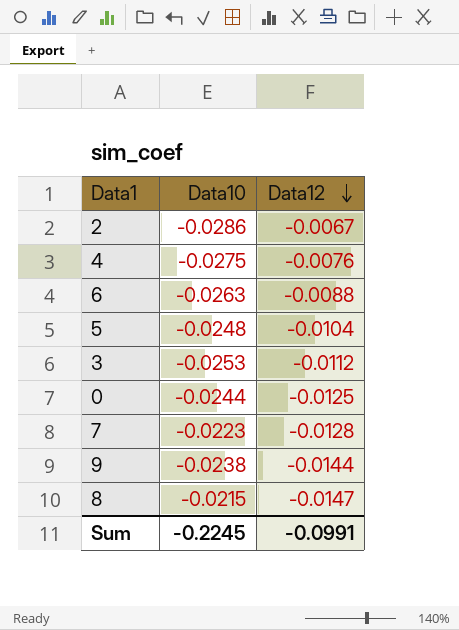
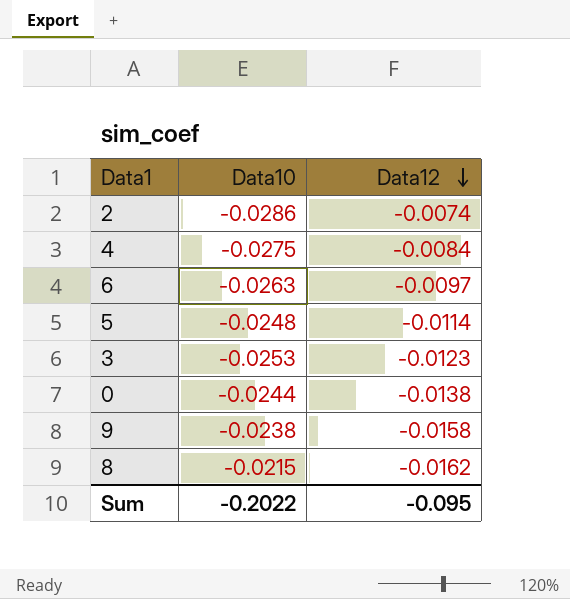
row 7: -0.0223 | -0.0128 -> none
2 | Data12: -0.0067 -> -0.0074
4 | Data12: -0.0076 -> -0.0084
6 | Data12: -0.0088 -> -0.0097
5 | Data12: -0.0104 -> -0.0114
3 | Data12: -0.0112 -> -0.0123
0 | Data12: -0.0125 -> -0.0138
9 | Data12: -0.0144 -> -0.0158
8 | Data12: -0.0147 -> -0.0162
Sum | Data10: -0.2245 -> -0.2022
Sum | Data12: -0.0991 -> -0.095

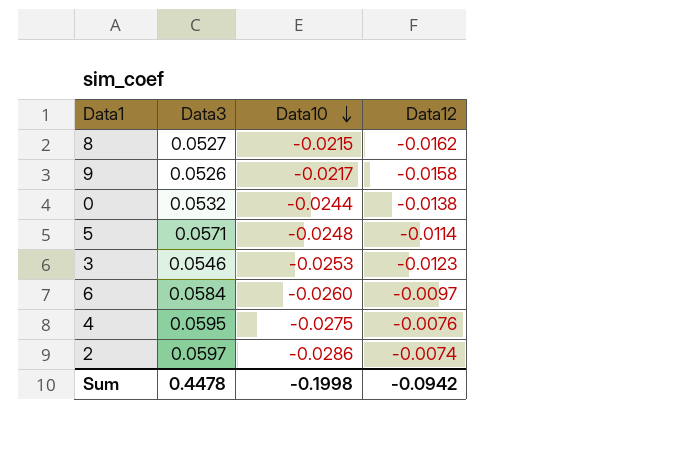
row order: Data12 descending -> Data10 descending
column Data3 | position: none -> 2
9 | Data10: -0.0238 -> -0.0217
6 | Data10: -0.0263 -> -0.0260
4 | Data12: -0.0084 -> -0.0076
Sum | Data10: -0.2022 -> -0.1998
Sum | Data12: -0.095 -> -0.0942

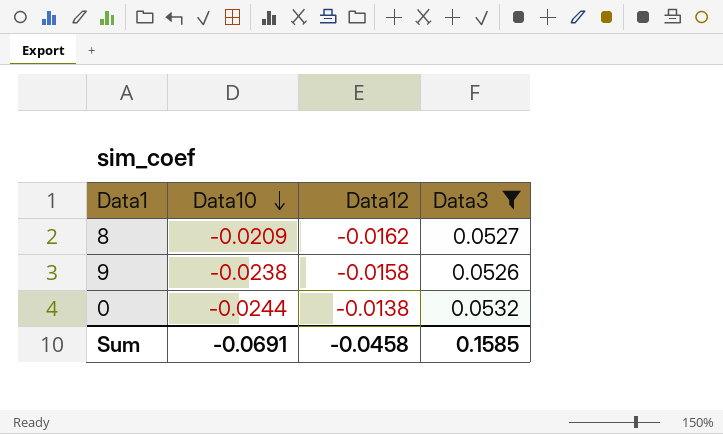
filter: none -> Data3 <= 0.0532
column Data3 | position: 2 -> 4
8 | Data10: -0.0215 -> -0.0209
9 | Data10: -0.0217 -> -0.0238
Sum | Data10: -0.1998 -> -0.0691
Sum | Data12: -0.0942 -> -0.0458
Sum | Data3: 0.4478 -> 0.1585

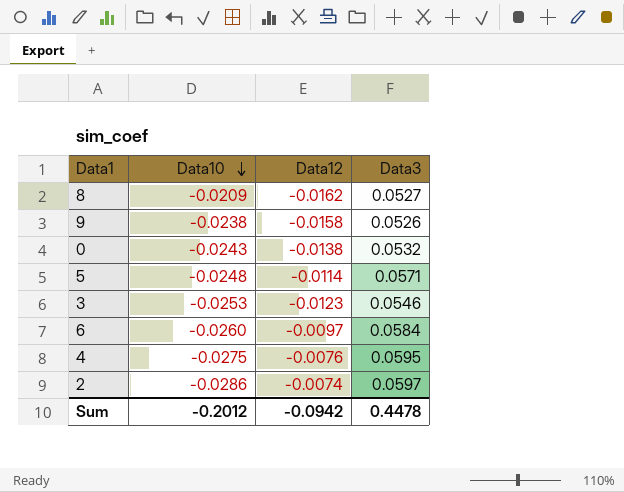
filter: Data3 <= 0.0532 -> none
0 | Data10: -0.0244 -> -0.0243
Sum | Data10: -0.0691 -> -0.2012
Sum | Data12: -0.0458 -> -0.0942
Sum | Data3: 0.1585 -> 0.4478

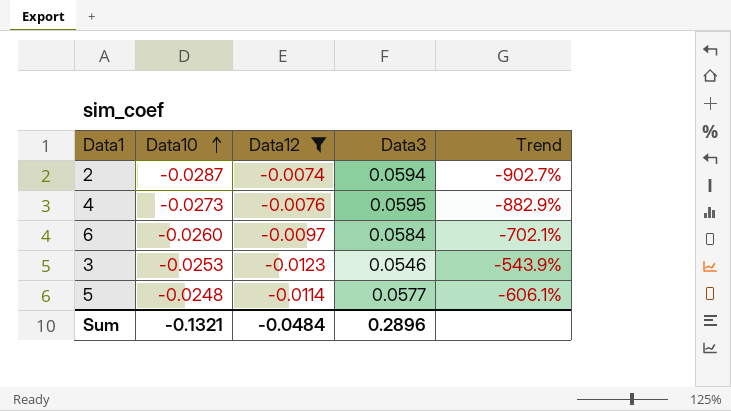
filter: none -> Data12 >= -0.0123
row order: Data10 descending -> Data10 ascending
column Trend | formula: none -> ([Data3] - [Data12]) / [Data12]
2 | Data10: -0.0286 -> -0.0287
2 | Data3: 0.0597 -> 0.0594
4 | Data10: -0.0275 -> -0.0273
5 | Data3: 0.0571 -> 0.0577
Sum | Data10: -0.2012 -> -0.1321
Sum | Data12: -0.0942 -> -0.0484
Sum | Data3: 0.4478 -> 0.2896

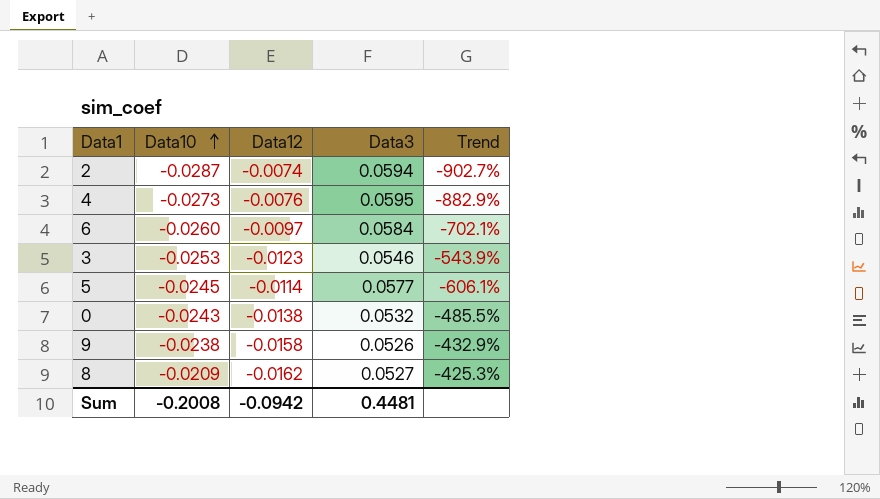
filter: Data12 >= -0.0123 -> none
5 | Data10: -0.0248 -> -0.0245
Sum | Data10: -0.1321 -> -0.2008
Sum | Data12: -0.0484 -> -0.0942
Sum | Data3: 0.2896 -> 0.4481

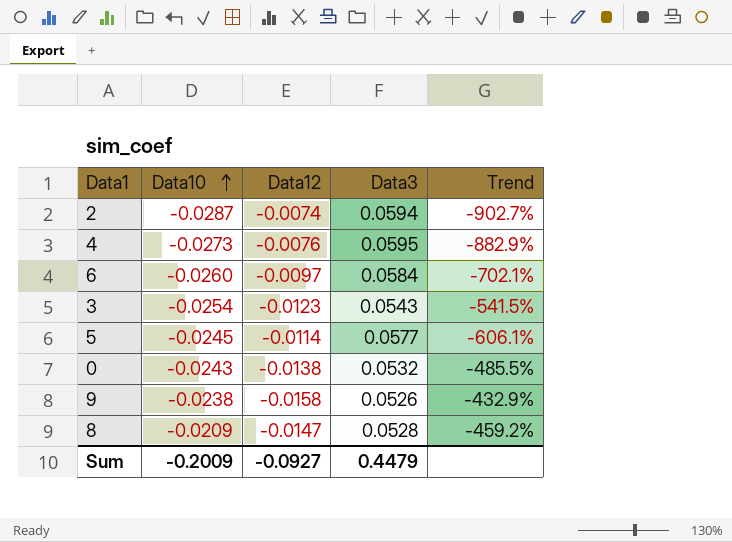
3 | Data10: -0.0253 -> -0.0254
3 | Data3: 0.0546 -> 0.0543
3 | Trend: -543.9% -> -541.5%
8 | Data12: -0.0162 -> -0.0147
8 | Data3: 0.0527 -> 0.0528
8 | Trend: -425.3% -> -459.2%
Sum | Data10: -0.2008 -> -0.2009
Sum | Data12: -0.0942 -> -0.0927
Sum | Data3: 0.4481 -> 0.4479

